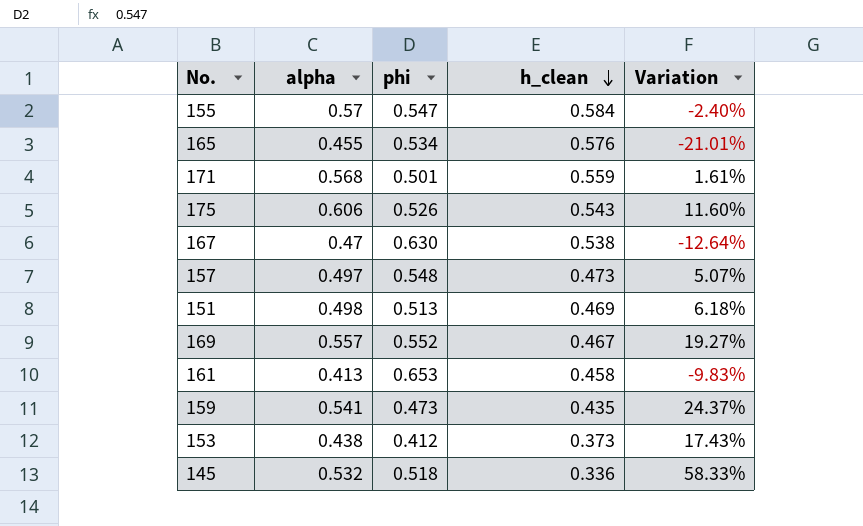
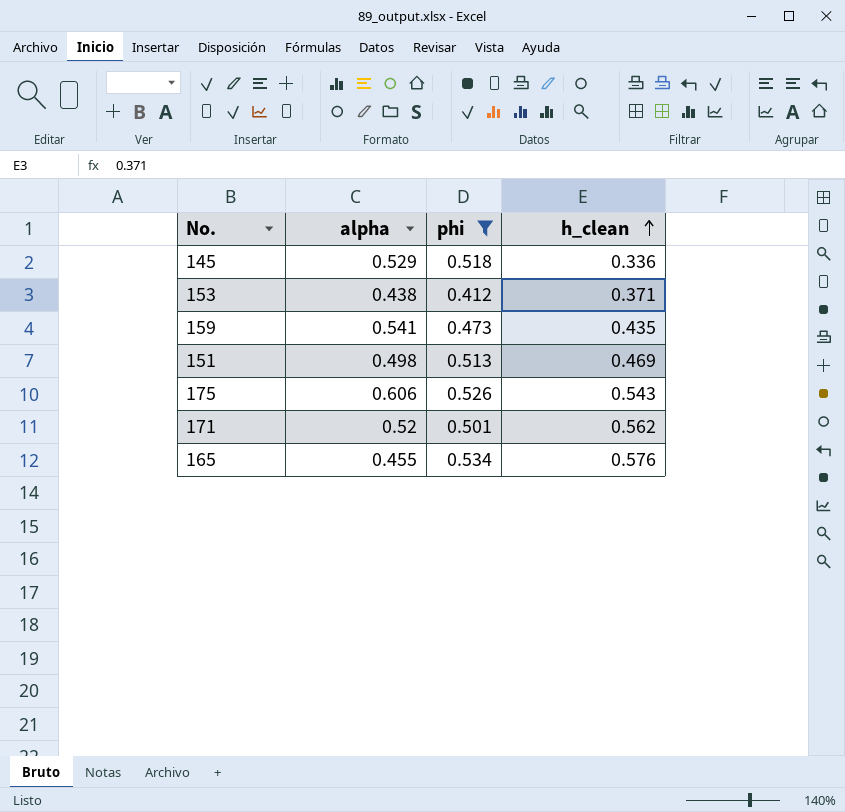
filter: none -> phi <= 0.534
row order: h_clean descending -> h_clean ascending
column Variation | formula: ([alpha] - [h_clean]) / [h_clean] -> none
145 | alpha: 0.532 -> 0.529
153 | h_clean: 0.373 -> 0.371
171 | alpha: 0.568 -> 0.52
171 | h_clean: 0.559 -> 0.562

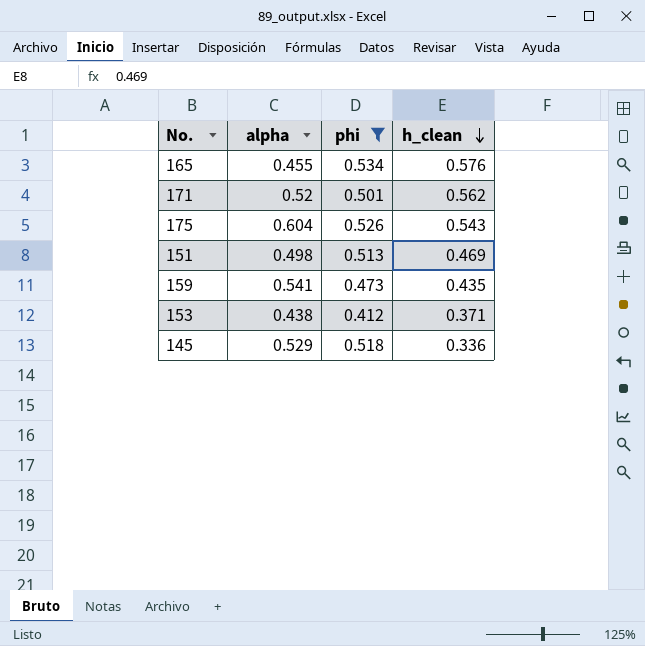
row order: h_clean ascending -> h_clean descending
175 | alpha: 0.606 -> 0.604

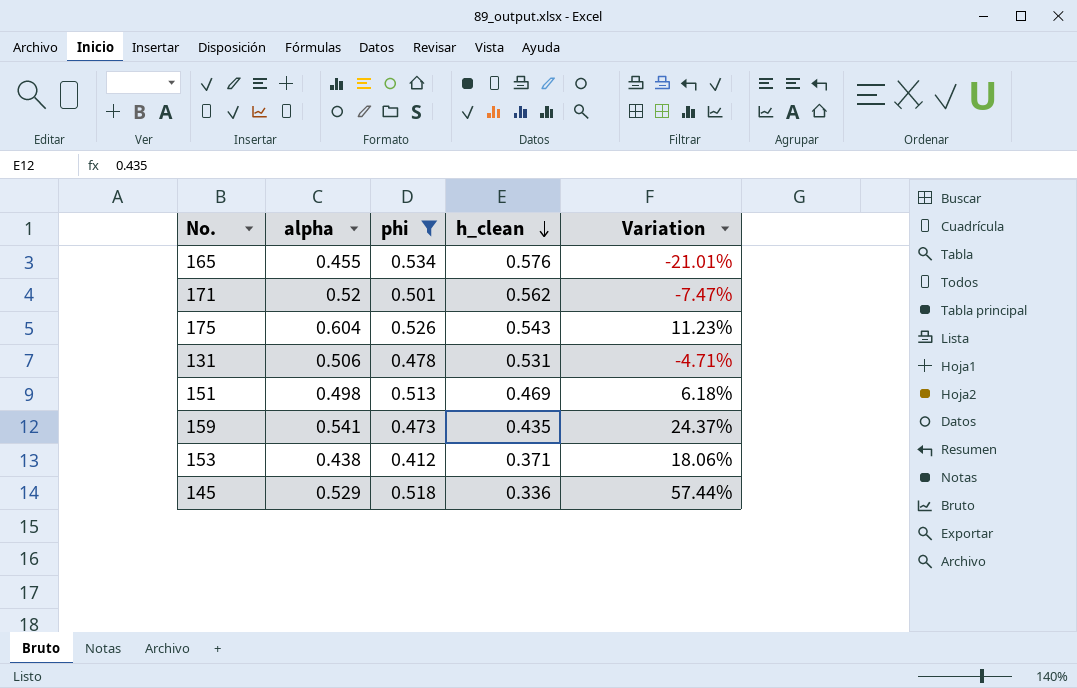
column Variation | formula: none -> ([alpha] - [h_clean]) / [h_clean]
row 131: none -> 0.506 | 0.478 | 0.531 | -4.71%

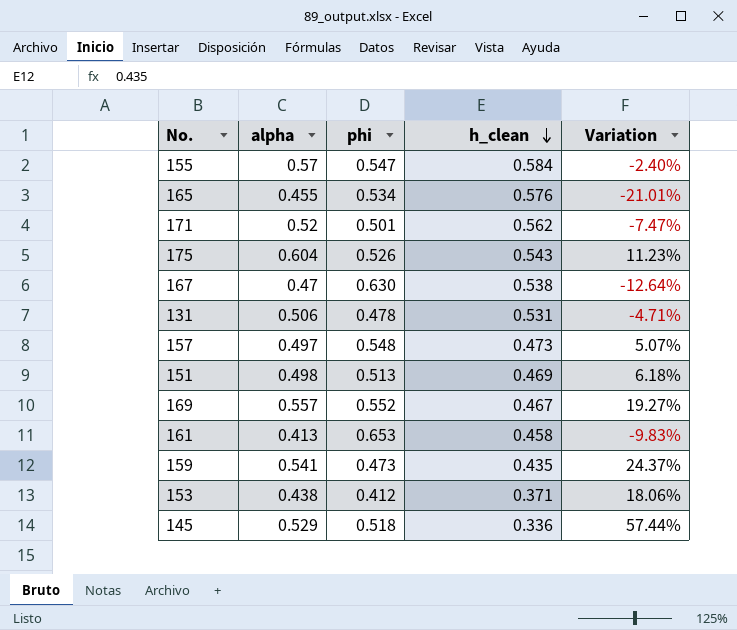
filter: phi <= 0.534 -> none

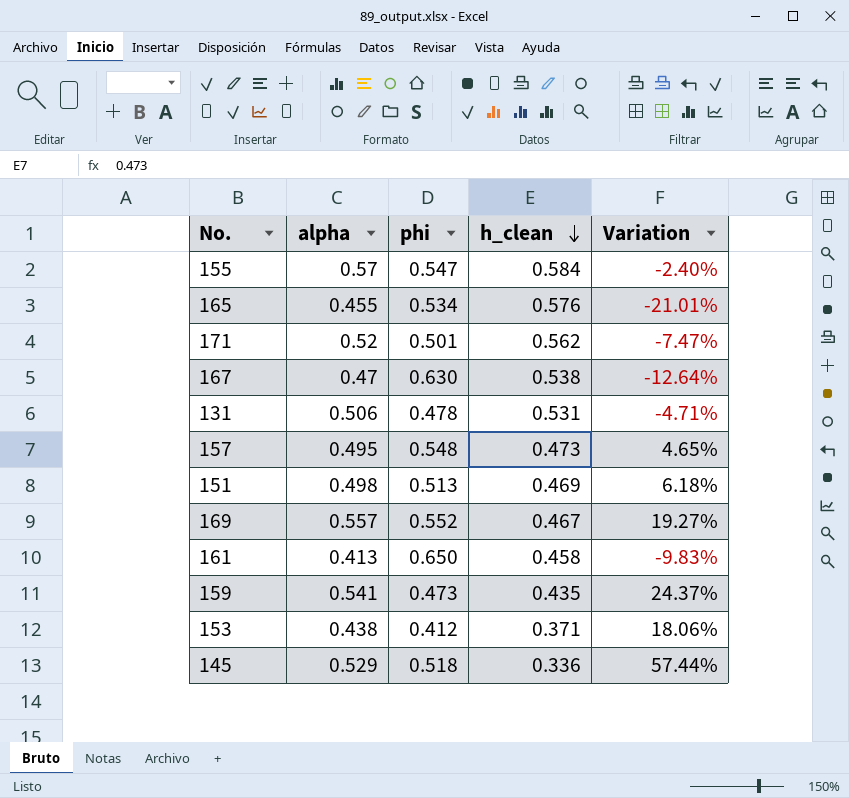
row 175: 0.604 | 0.526 | 0.543 | 11.23% -> none
157 | alpha: 0.497 -> 0.495
157 | Variation: 5.07% -> 4.65%
161 | phi: 0.653 -> 0.650

